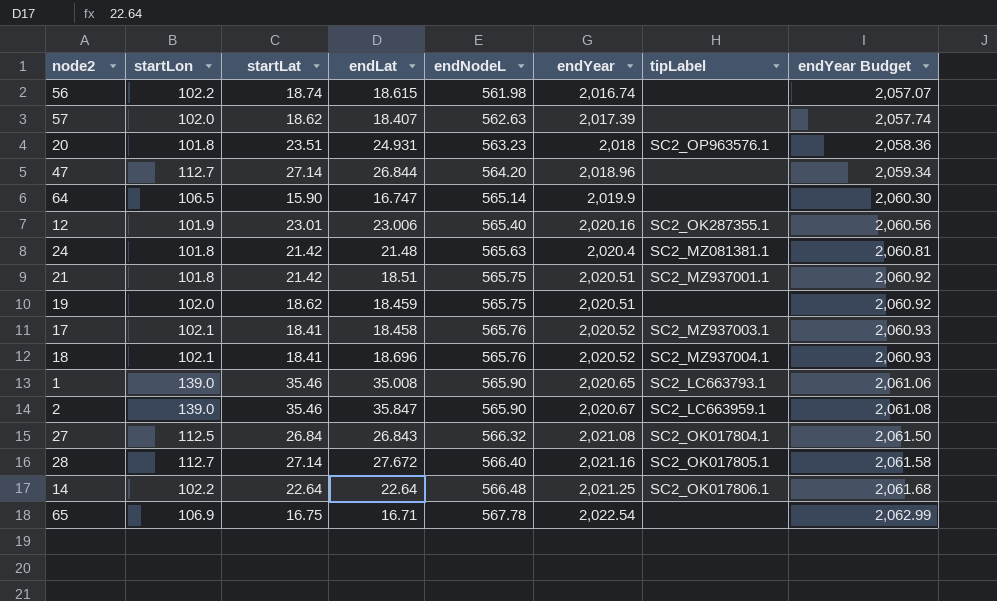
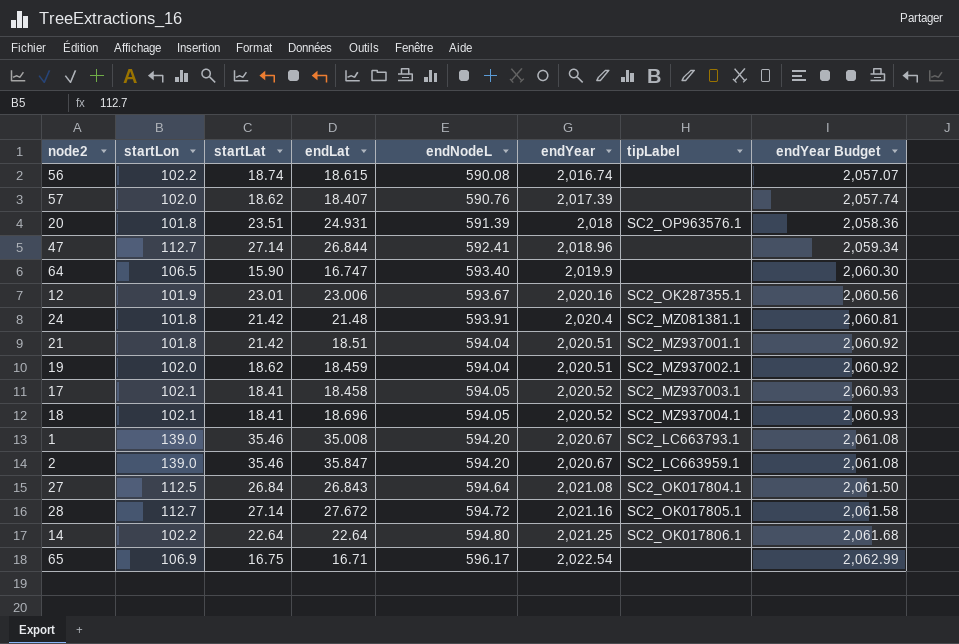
56 | endNodeL: 561.98 -> 590.08
57 | endNodeL: 562.63 -> 590.76
20 | endNodeL: 563.23 -> 591.39
47 | endNodeL: 564.20 -> 592.41
64 | endNodeL: 565.14 -> 593.40
12 | endNodeL: 565.40 -> 593.67
24 | endNodeL: 565.63 -> 593.91
21 | endNodeL: 565.75 -> 594.04
19 | endNodeL: 565.75 -> 594.04
19 | tipLabel: none -> SC2_MZ937002.1
17 | endNodeL: 565.76 -> 594.05
18 | endNodeL: 565.76 -> 594.05
1 | endNodeL: 565.90 -> 594.20
1 | endYear: 2,020.65 -> 2,020.67
1 | endYear Budget: 2,061.06 -> 2,061.08
2 | endNodeL: 565.90 -> 594.20
27 | endNodeL: 566.32 -> 594.64
28 | endNodeL: 566.40 -> 594.72
14 | endNodeL: 566.48 -> 594.80
65 | endNodeL: 567.78 -> 596.17

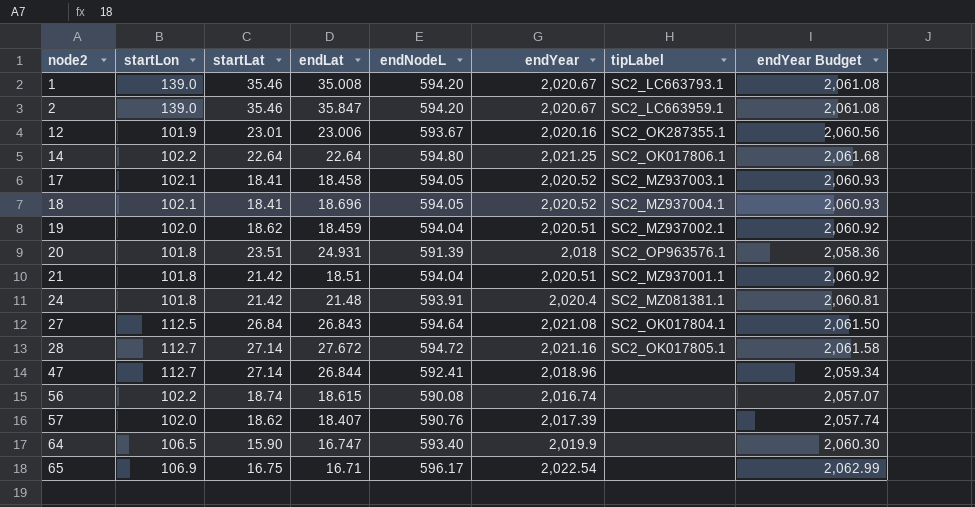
row order: endNodeL ascending -> node2 ascending

